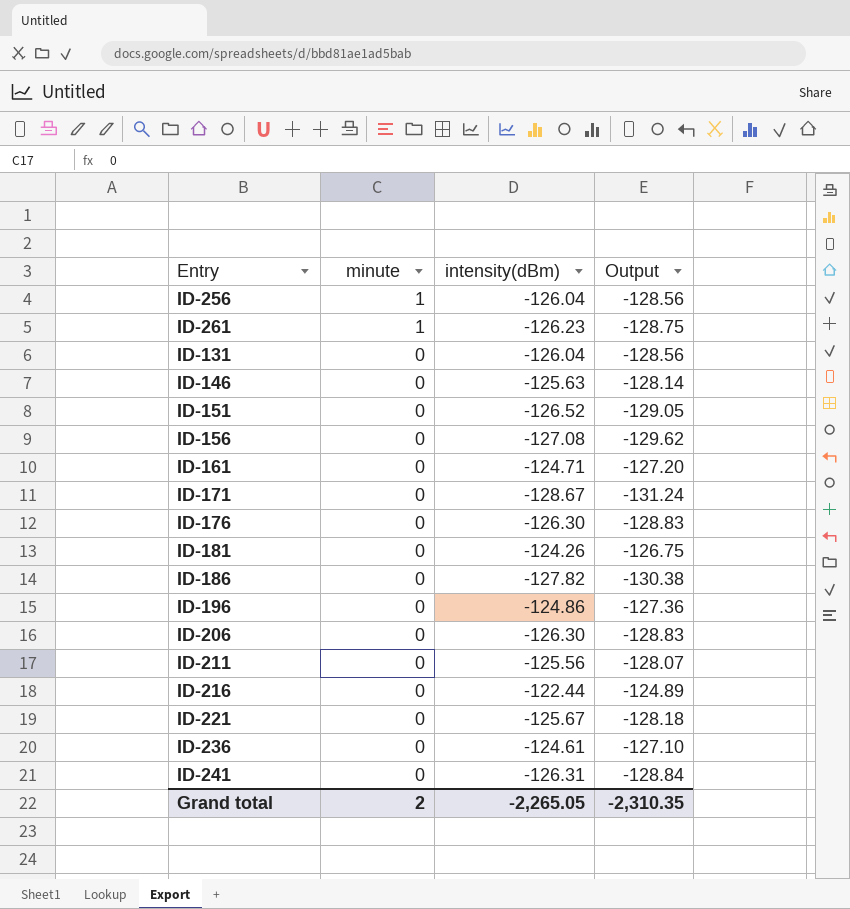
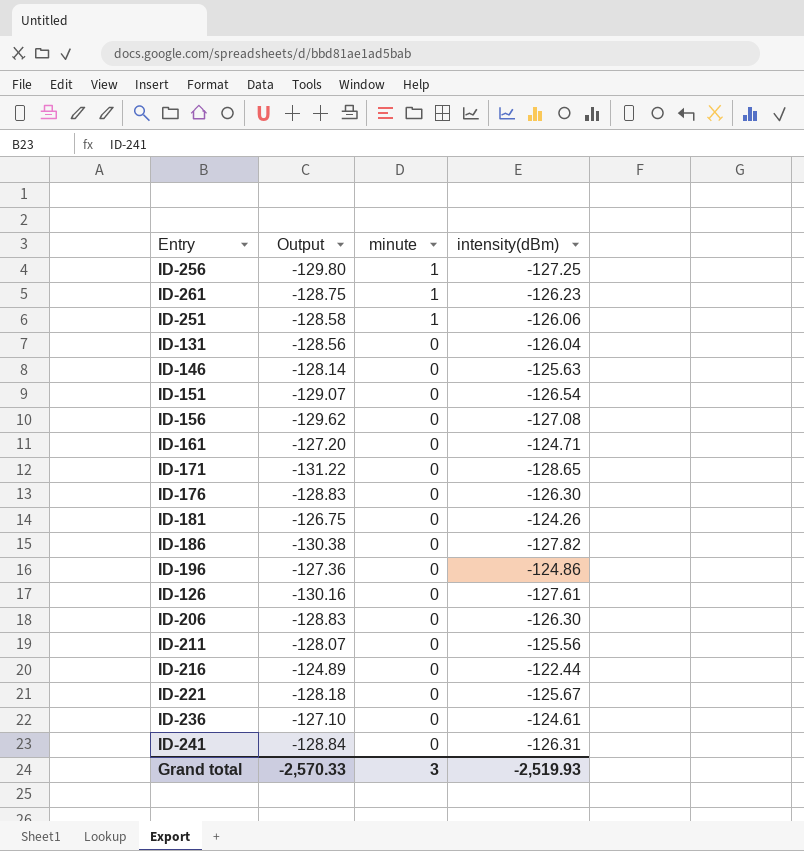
column Output | position: 4 -> 2
ID-256 | Output: -128.56 -> -129.80
ID-256 | intensity(dBm): -126.04 -> -127.25
row ID-251: none -> -128.58 | 1 | -126.06
ID-151 | Output: -129.05 -> -129.07
ID-151 | intensity(dBm): -126.52 -> -126.54
ID-171 | Output: -131.24 -> -131.22
ID-171 | intensity(dBm): -128.67 -> -128.65
row ID-126: none -> -130.16 | 0 | -127.61
Grand total | Output: -2,310.35 -> -2,570.33
Grand total | minute: 2 -> 3
Grand total | intensity(dBm): -2,265.05 -> -2,519.93

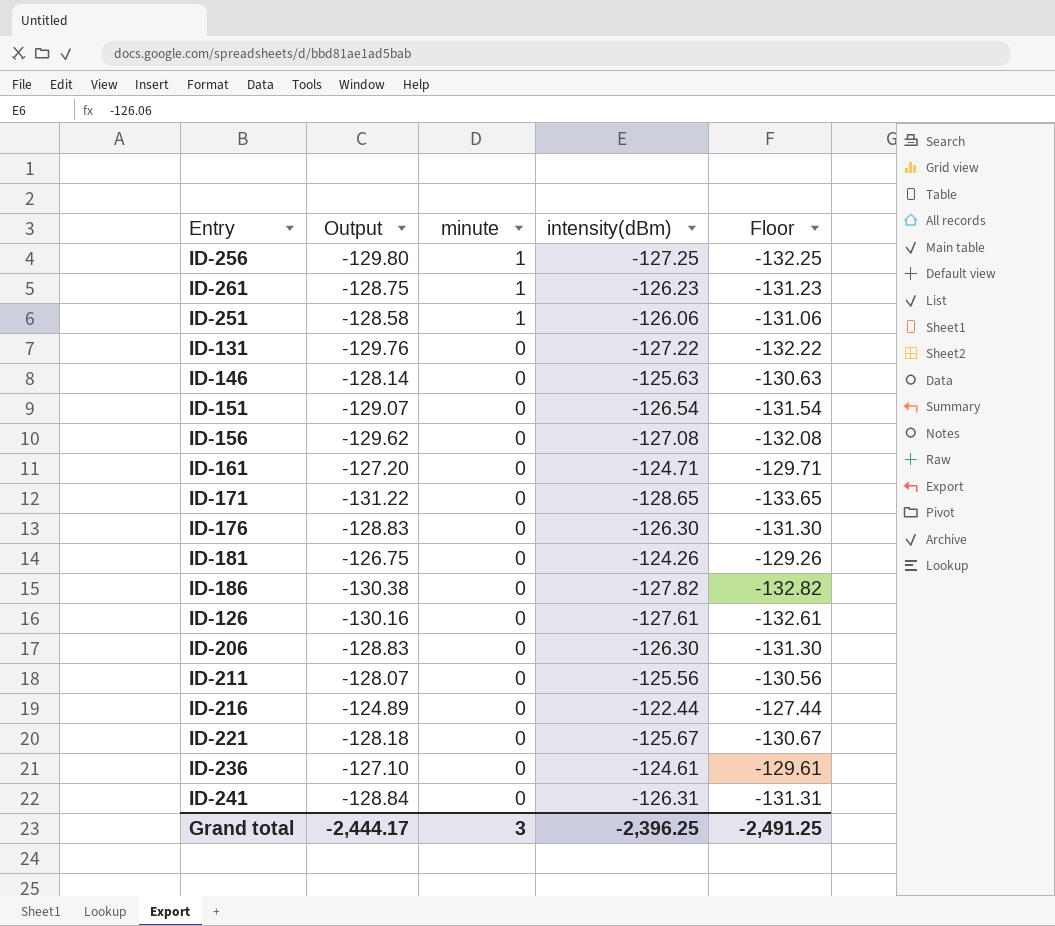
column Floor | formula: none -> [intensity(dBm)] - 5
row ID-196: -127.36 | 0 | -124.86 -> none
ID-131 | Output: -128.56 -> -129.76
ID-131 | intensity(dBm): -126.04 -> -127.22
Grand total | Output: -2,570.33 -> -2,444.17
Grand total | intensity(dBm): -2,519.93 -> -2,396.25

